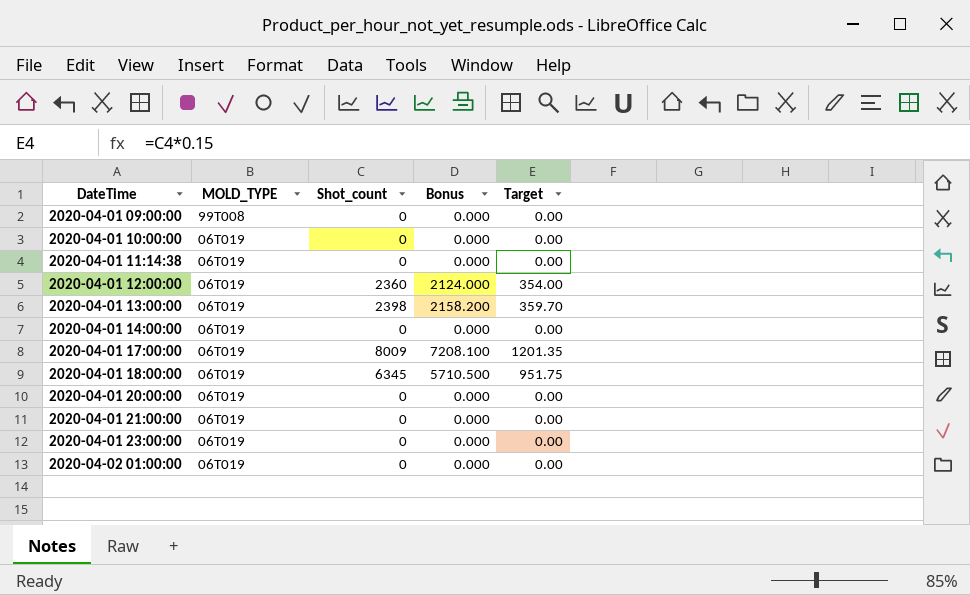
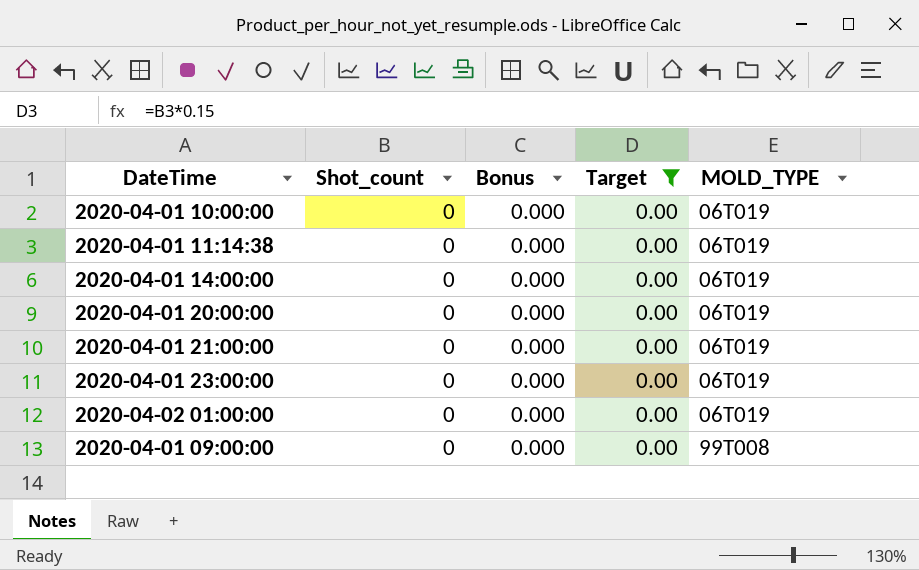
filter: none -> Target = 0.00
row order: DateTime ascending -> MOLD_TYPE ascending
column MOLD_TYPE | position: 2 -> 5

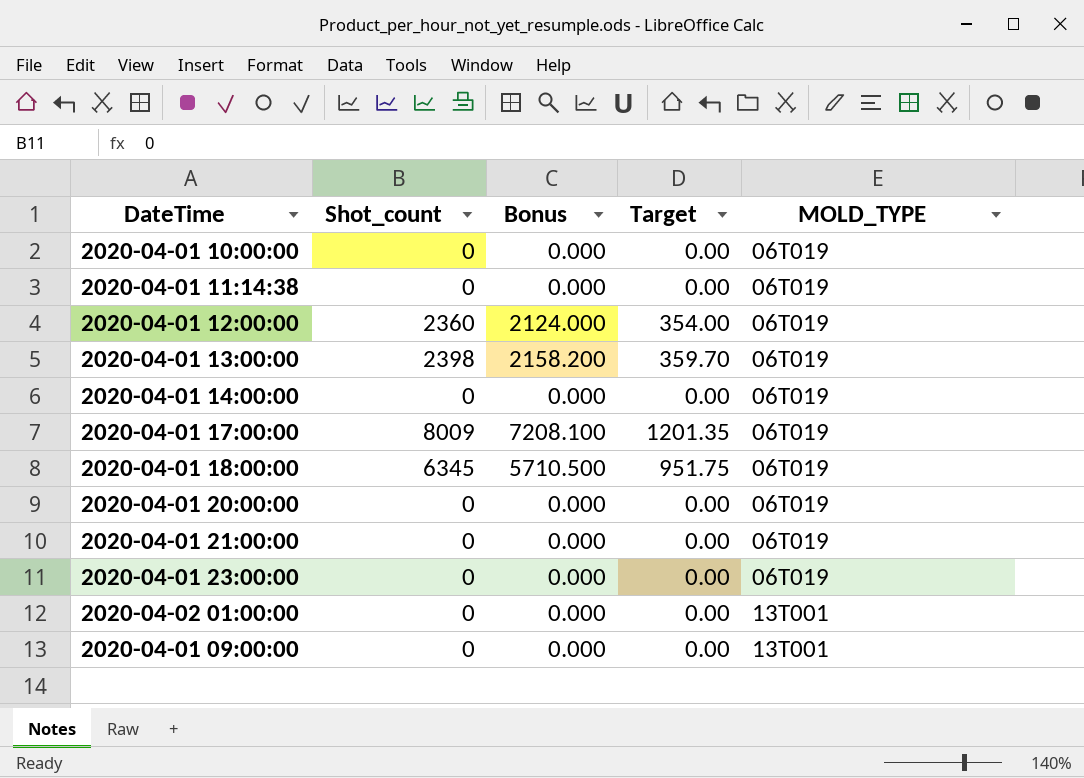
filter: Target = 0.00 -> none
2020-04-02 01:00:00 | MOLD_TYPE: 06T019 -> 13T001
2020-04-01 09:00:00 | MOLD_TYPE: 99T008 -> 13T001

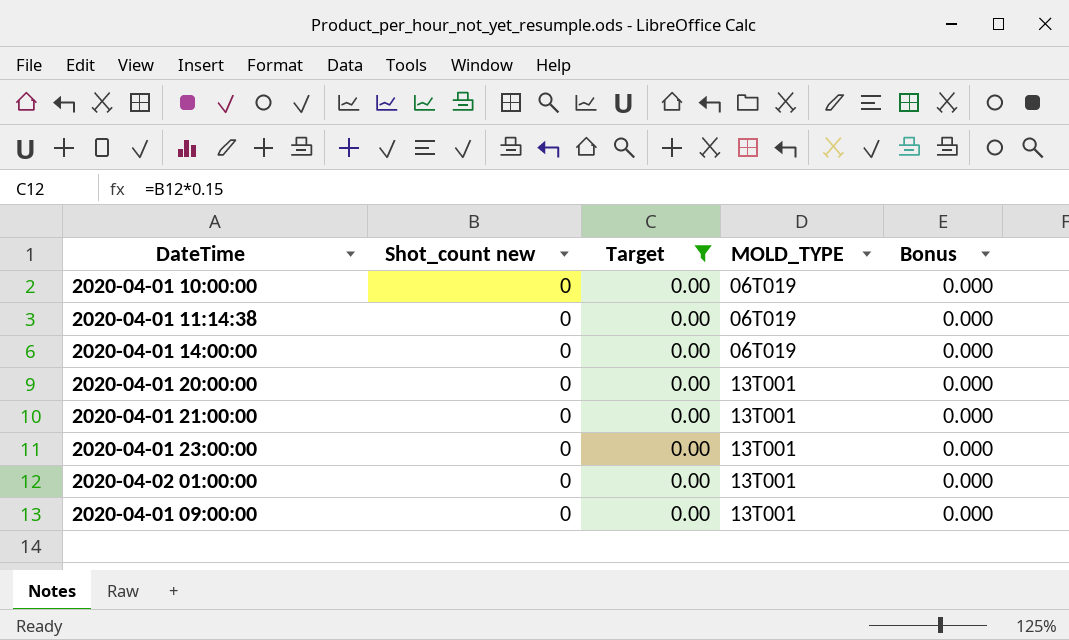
filter: none -> Target = 0.00
column name: Shot_count -> Shot_count new
column Bonus | position: 3 -> 5
2020-04-01 20:00:00 | MOLD_TYPE: 06T019 -> 13T001
2020-04-01 21:00:00 | MOLD_TYPE: 06T019 -> 13T001
2020-04-01 23:00:00 | MOLD_TYPE: 06T019 -> 13T001

